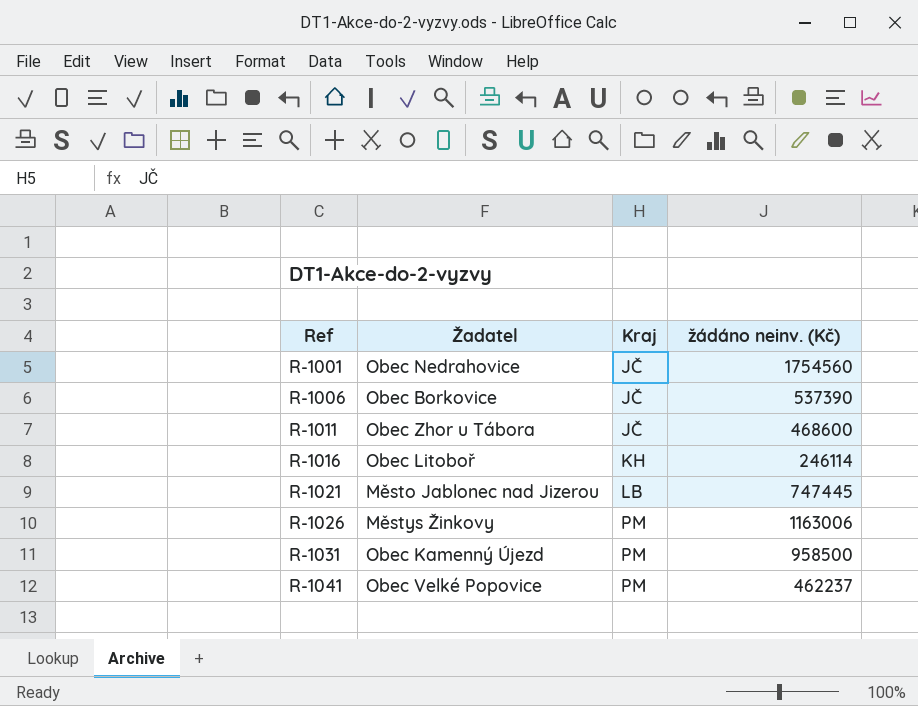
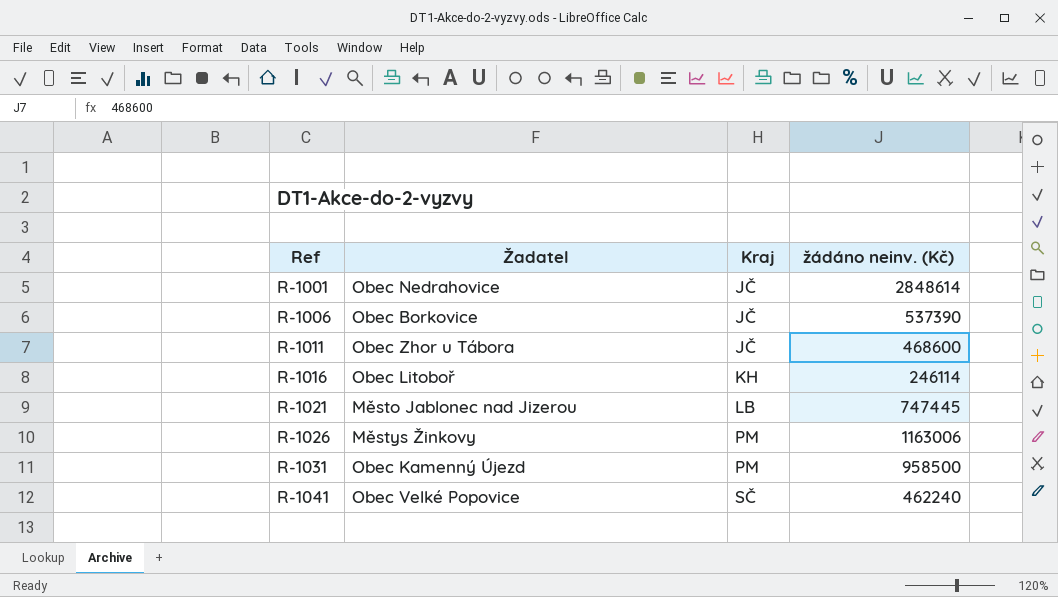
R-1001 | žádáno neinv. (Kč): 1754560 -> 2848614
R-1041 | Kraj: PM -> SČ
R-1041 | žádáno neinv. (Kč): 462237 -> 462240

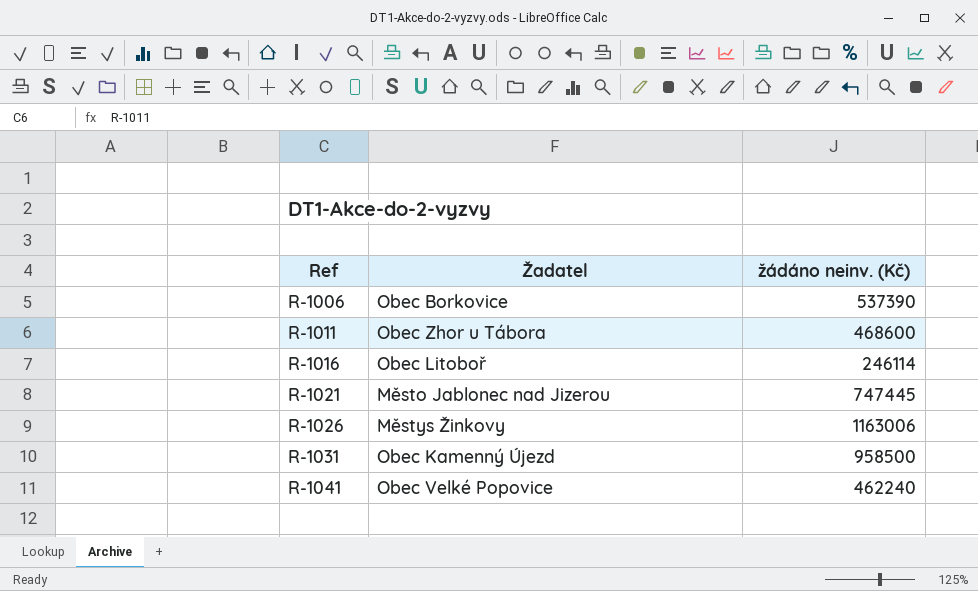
column Kraj | position: 3 -> none
row R-1001: Obec Nedrahovice | JČ | 2848614 -> none

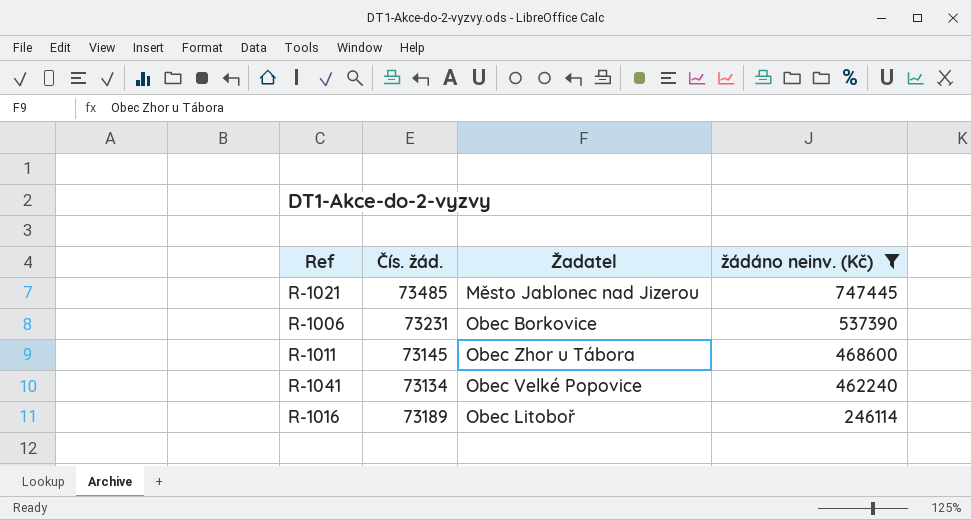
filter: none -> žádáno neinv. (Kč) <= 747445
row order: Ref ascending -> žádáno neinv. (Kč) descending
column Čís. žád. | position: none -> 2

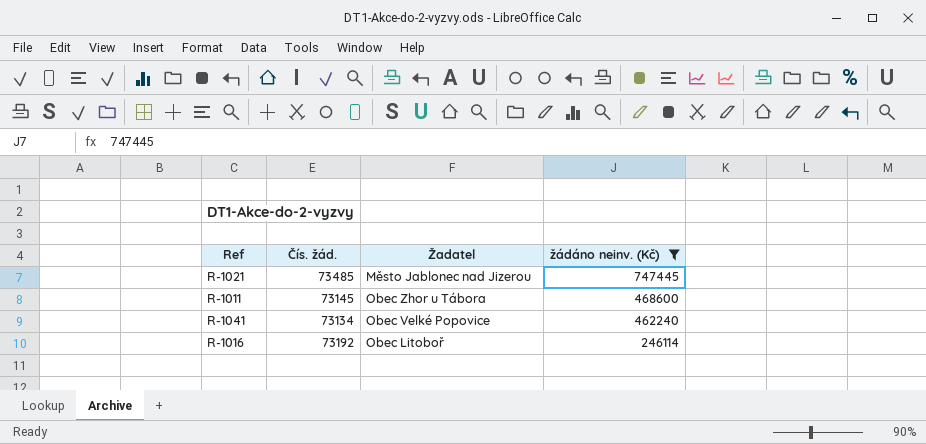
row R-1006: 73231 | Obec Borkovice | 537390 -> none
R-1016 | Čís. žád.: 73189 -> 73192

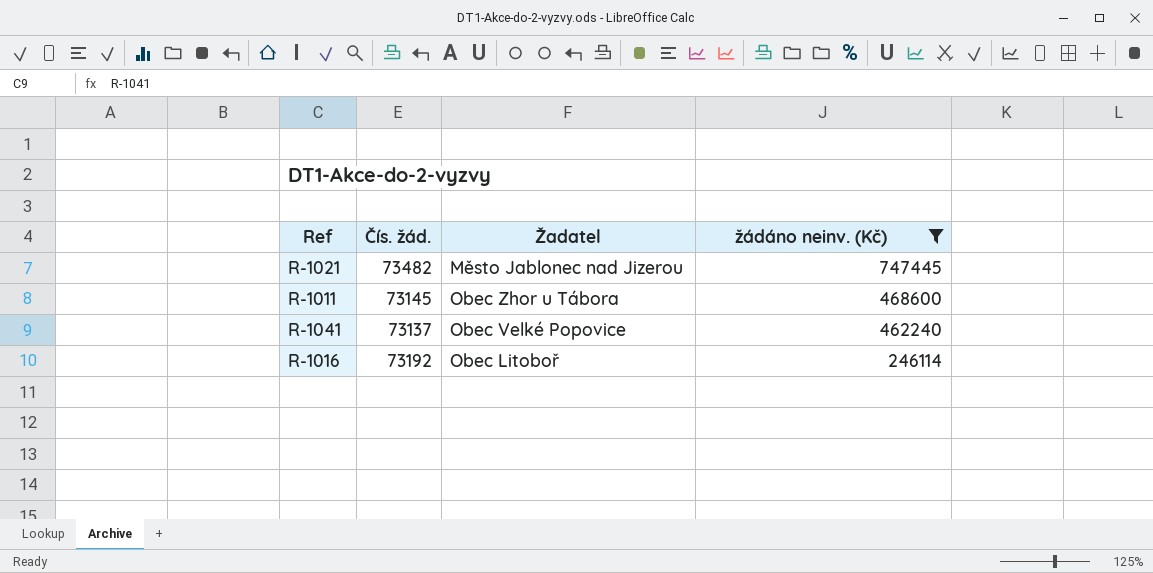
R-1021 | Čís. žád.: 73485 -> 73482
R-1041 | Čís. žád.: 73134 -> 73137

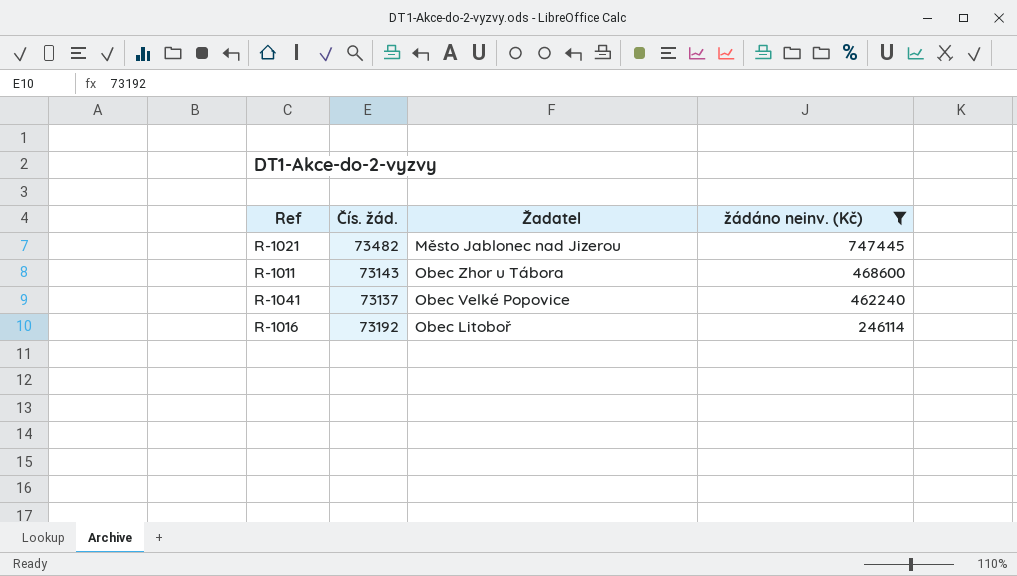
R-1011 | Čís. žád.: 73145 -> 73143

